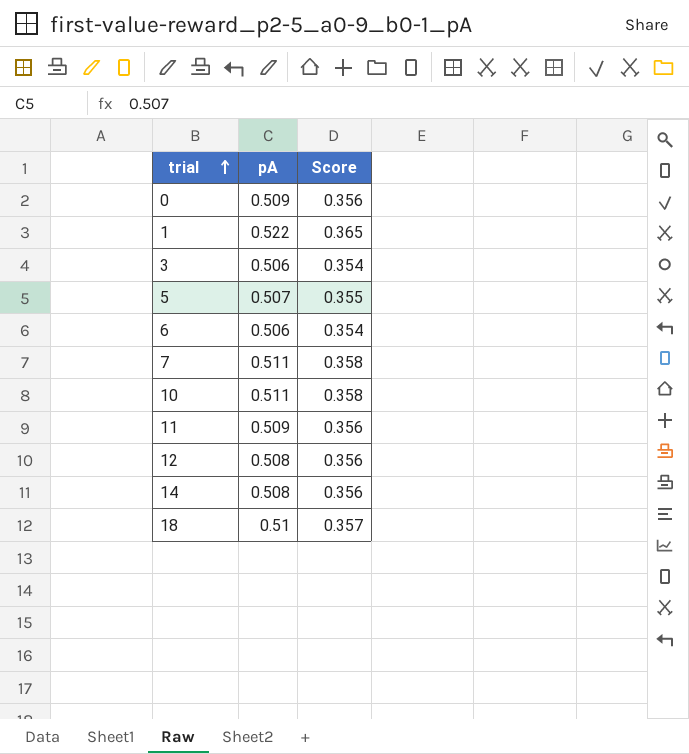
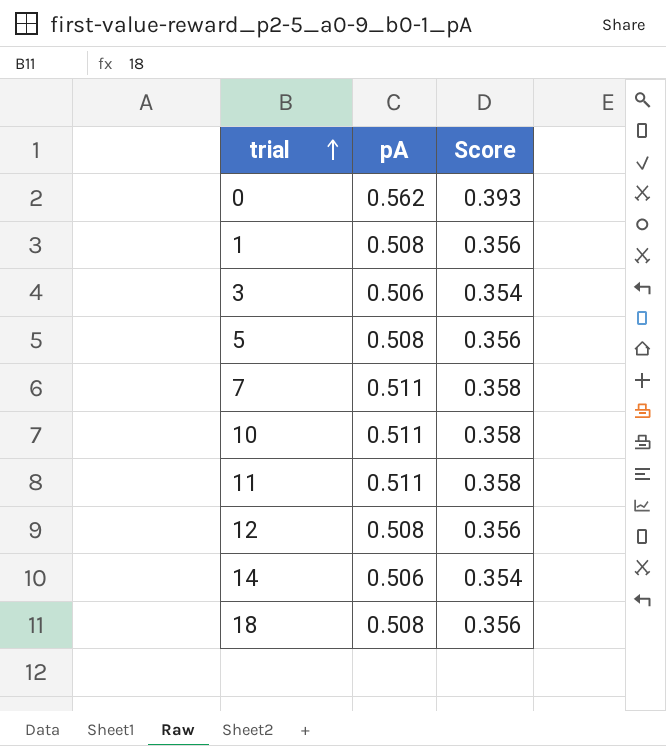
row 6: 0.506 | 0.354 -> none
0 | pA: 0.509 -> 0.562
0 | Score: 0.356 -> 0.393
1 | pA: 0.522 -> 0.508
1 | Score: 0.365 -> 0.356
5 | pA: 0.507 -> 0.508
5 | Score: 0.355 -> 0.356
11 | pA: 0.509 -> 0.511
11 | Score: 0.356 -> 0.358
14 | pA: 0.508 -> 0.506
14 | Score: 0.356 -> 0.354
18 | pA: 0.51 -> 0.508
18 | Score: 0.357 -> 0.356

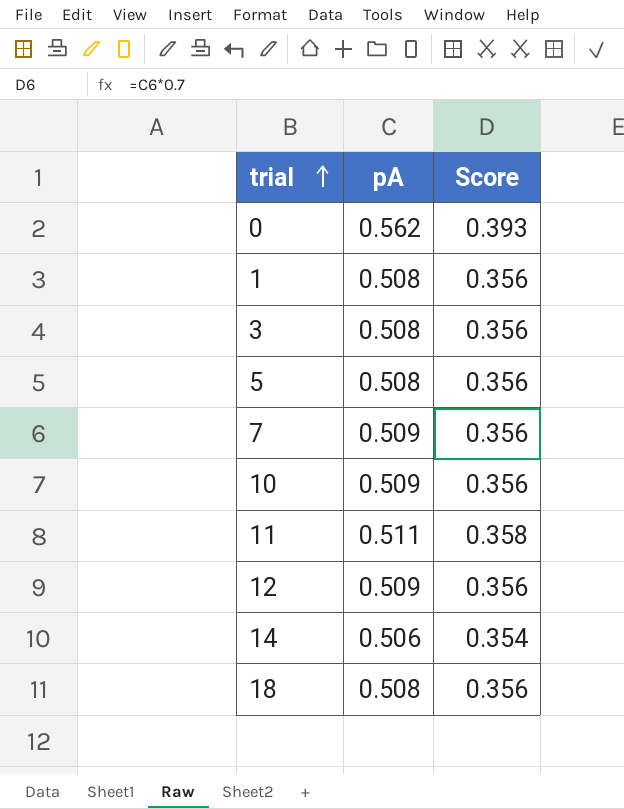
3 | pA: 0.506 -> 0.508
3 | Score: 0.354 -> 0.356
7 | pA: 0.511 -> 0.509
7 | Score: 0.358 -> 0.356
10 | pA: 0.511 -> 0.509
10 | Score: 0.358 -> 0.356
12 | pA: 0.508 -> 0.509

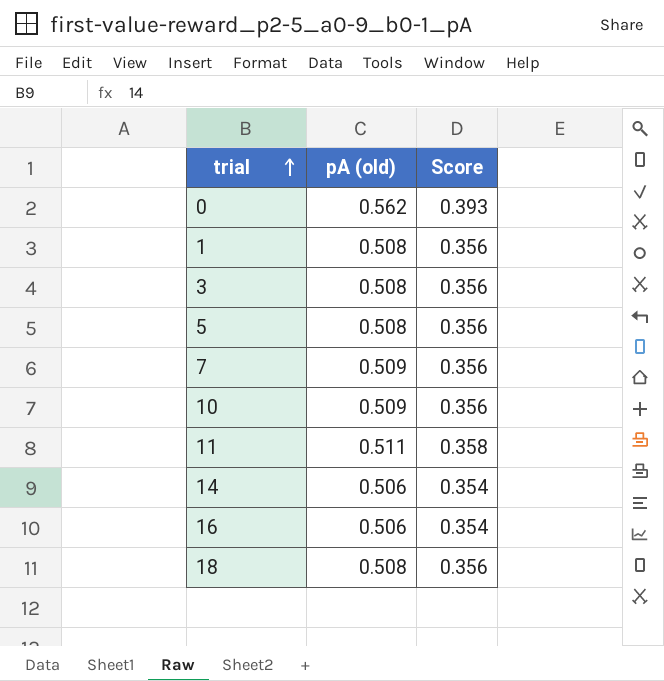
column name: pA -> pA (old)
row 12: 0.509 | 0.356 -> none
row 16: none -> 0.506 | 0.354

